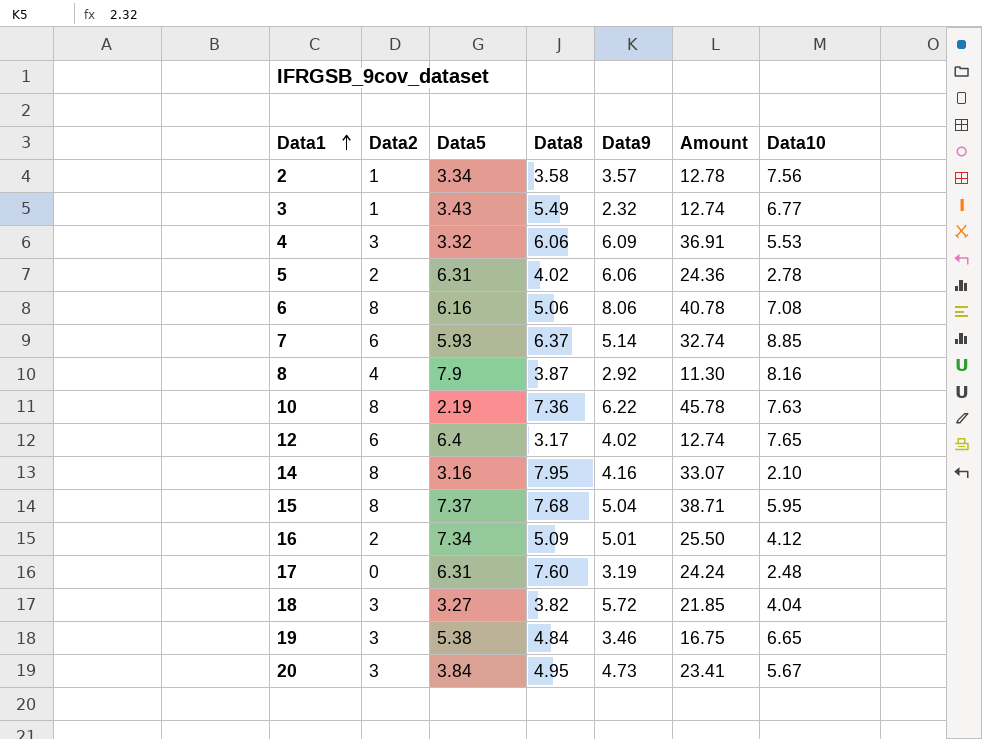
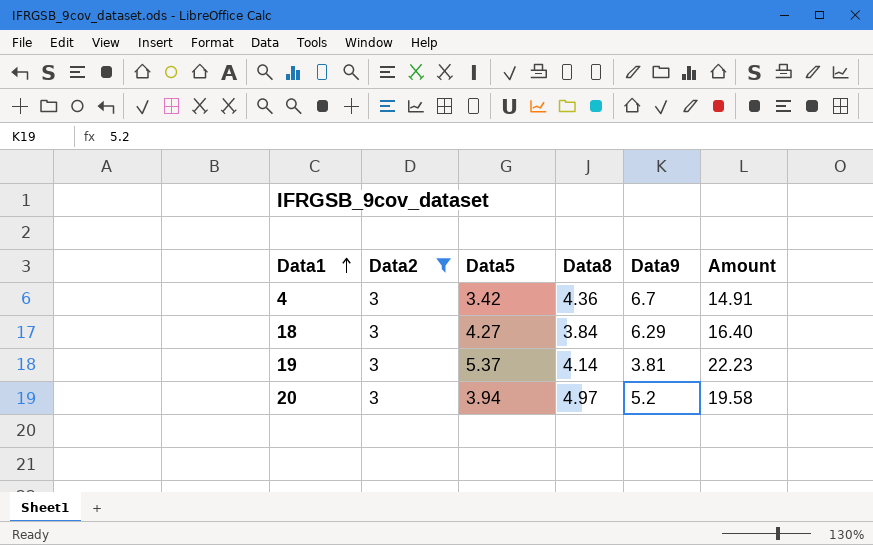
filter: none -> Data2 = 3
column Data10 | position: 7 -> none
column Amount | formula: [Data8] * [Data9] -> [Data5] * [Data8]
4 | Data5: 3.32 -> 3.42
4 | Data8: 6.06 -> 4.36
4 | Data9: 6.09 -> 6.7
18 | Data5: 3.27 -> 4.27
18 | Data8: 3.82 -> 3.84
18 | Data9: 5.72 -> 6.29
19 | Data5: 5.38 -> 5.37
19 | Data8: 4.84 -> 4.14
19 | Data9: 3.46 -> 3.81
20 | Data5: 3.84 -> 3.94
20 | Data8: 4.95 -> 4.97
20 | Data9: 4.73 -> 5.2

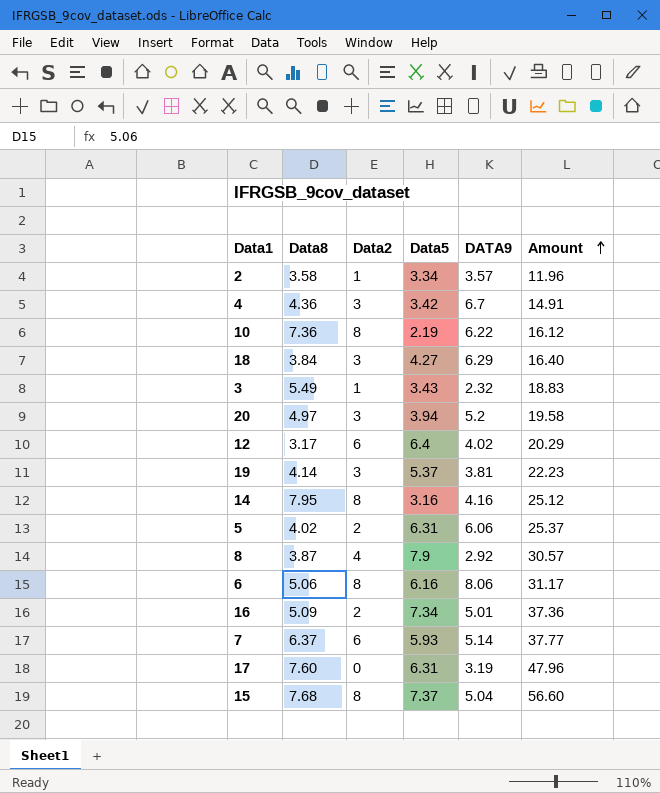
filter: Data2 = 3 -> none
row order: Data1 ascending -> Amount ascending
column Data8 | position: 4 -> 2
column name: Data9 -> DATA9

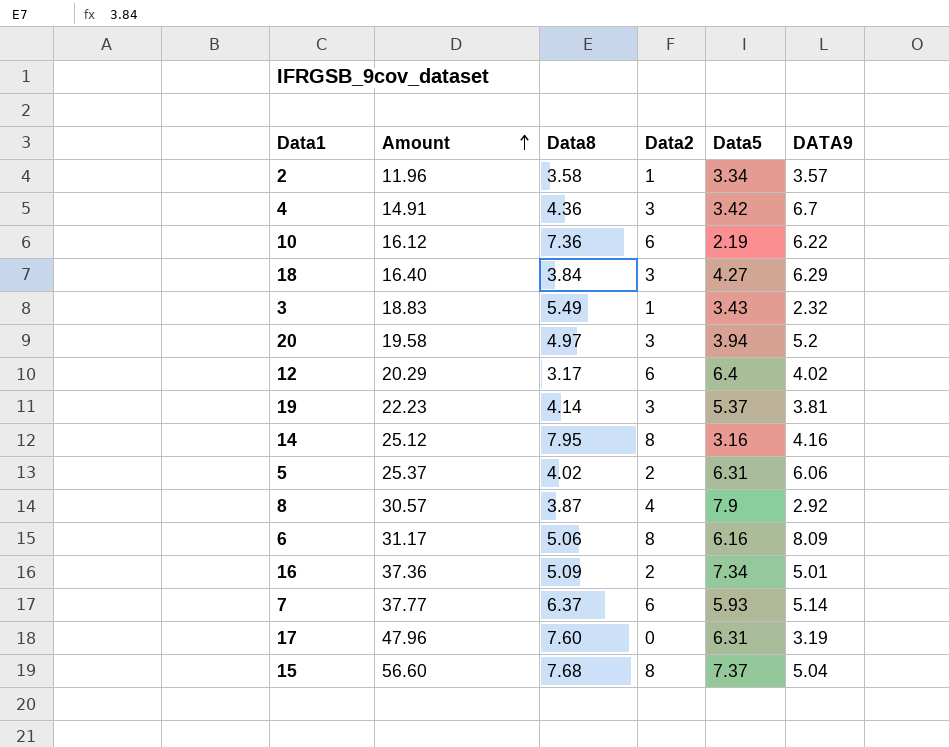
column Amount | position: 6 -> 2
10 | Data2: 8 -> 6
6 | DATA9: 8.06 -> 8.09

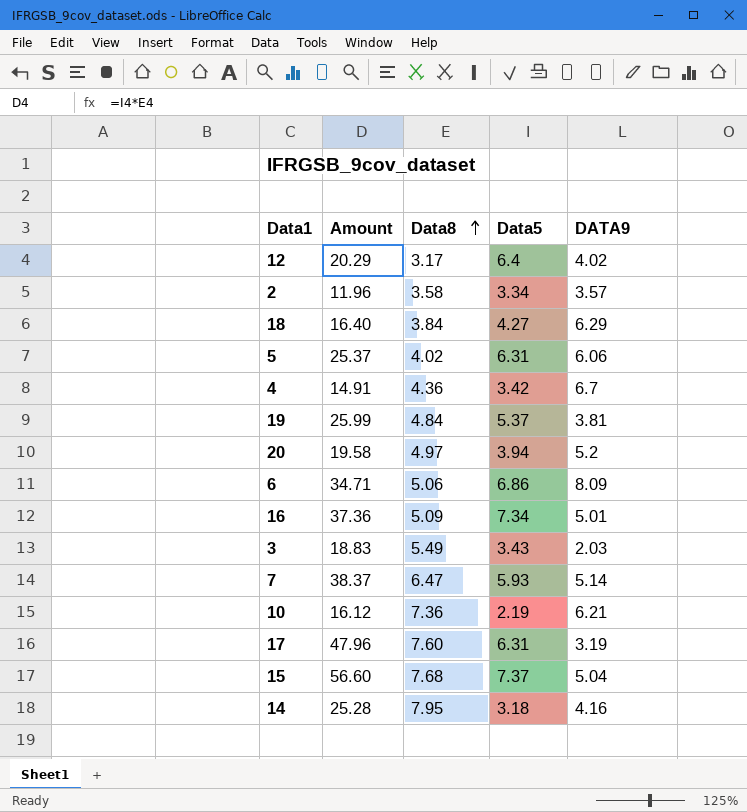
row order: Amount ascending -> Data8 ascending
column Data2 | position: 4 -> none
row 8: 30.57 | 3.87 | 4 | 7.9 | 2.92 -> none
19 | Amount: 22.23 -> 25.99
19 | Data8: 4.14 -> 4.84
6 | Amount: 31.17 -> 34.71
6 | Data5: 6.16 -> 6.86
3 | DATA9: 2.32 -> 2.03
7 | Amount: 37.77 -> 38.37
7 | Data8: 6.37 -> 6.47
10 | DATA9: 6.22 -> 6.21
14 | Amount: 25.12 -> 25.28
14 | Data5: 3.16 -> 3.18

